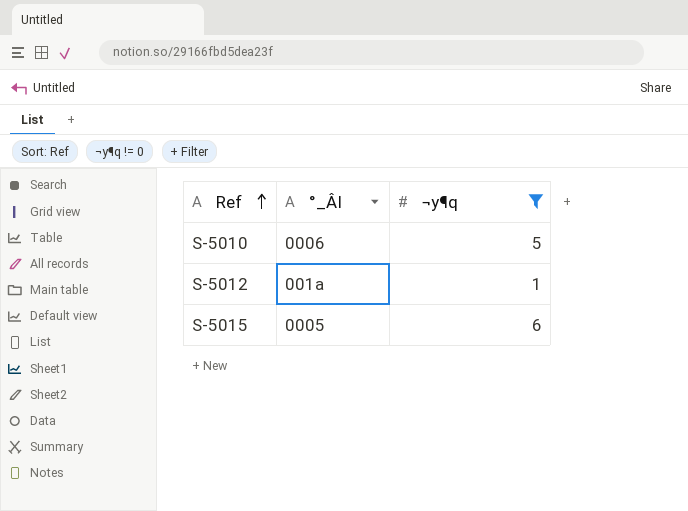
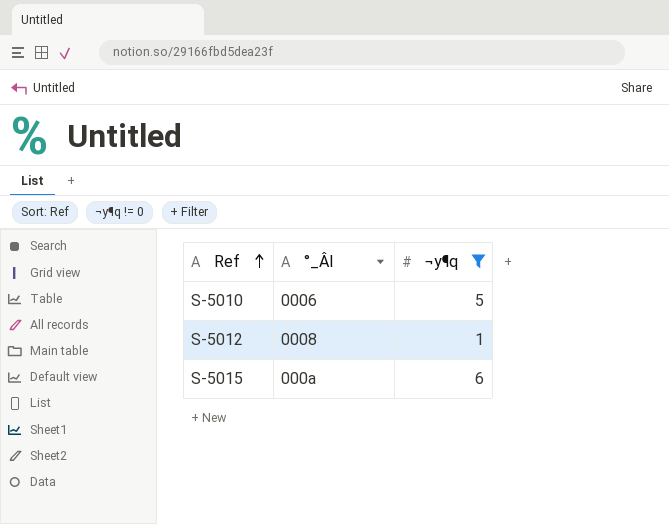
S-5012 | °_ÂI: 001a -> 0008
S-5015 | °_ÂI: 0005 -> 000a

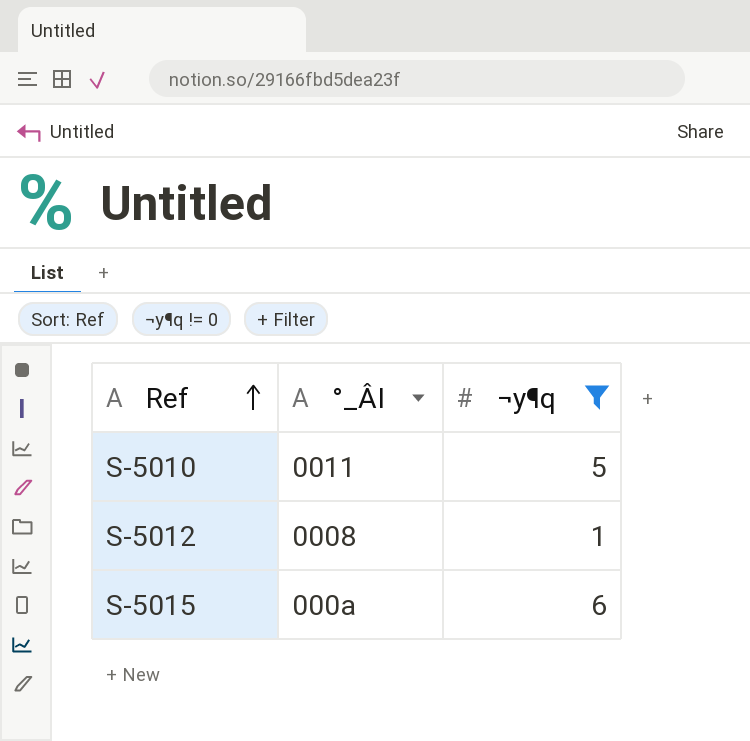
S-5010 | °_ÂI: 0006 -> 0011

